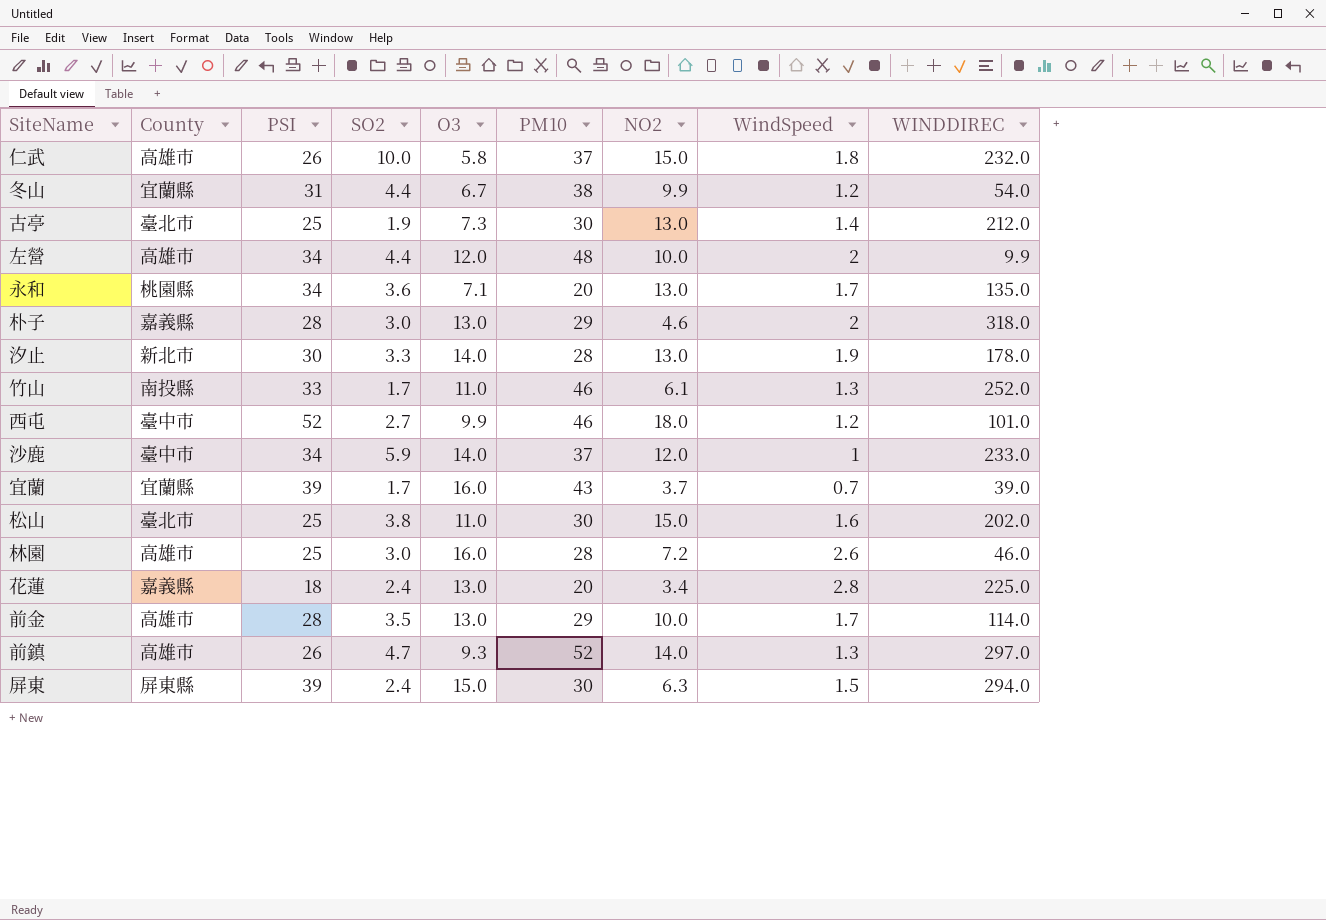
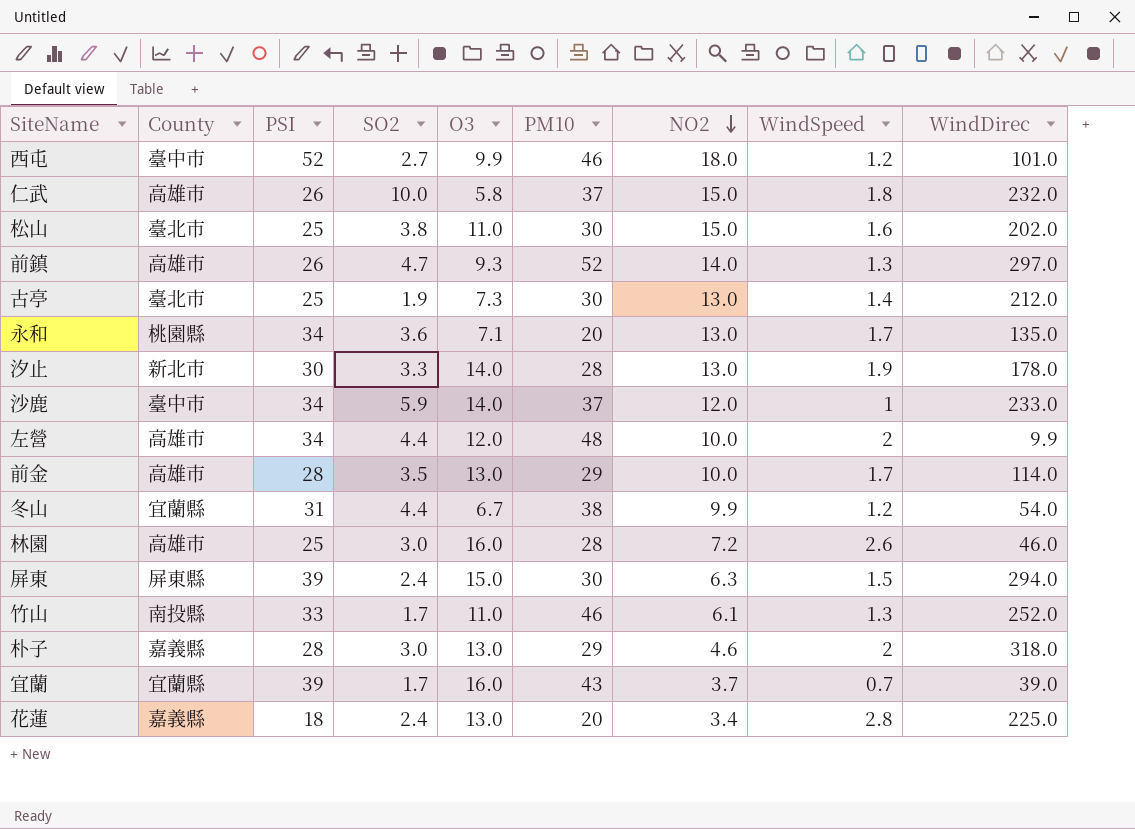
row order: none -> NO2 descending
column name: WINDDIREC -> WindDirec

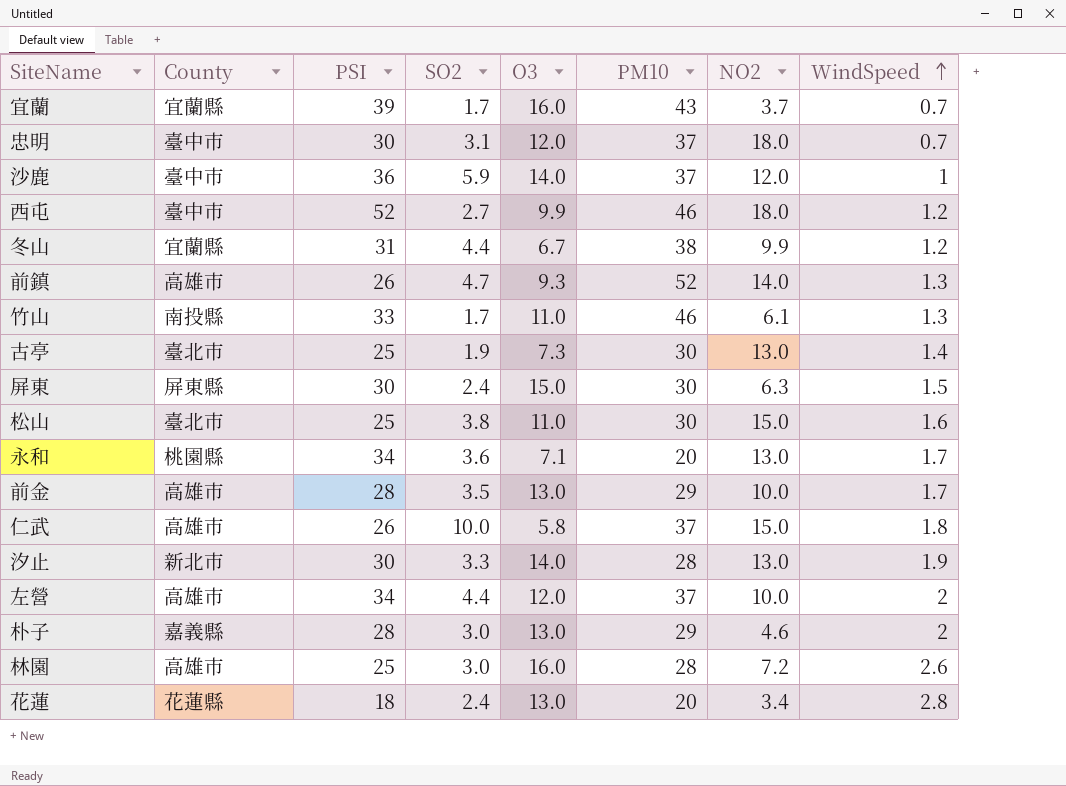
row order: NO2 descending -> WindSpeed ascending
column WindDirec | position: 9 -> none
row 忠明: none -> 臺中市 | 30 | 3.1 | 12.0 | 37 | 18.0 | 0.7
沙鹿 | PSI: 34 -> 36
屏東 | PSI: 39 -> 30
左營 | PM10: 48 -> 37
花蓮 | County: 嘉義縣 -> 花蓮縣

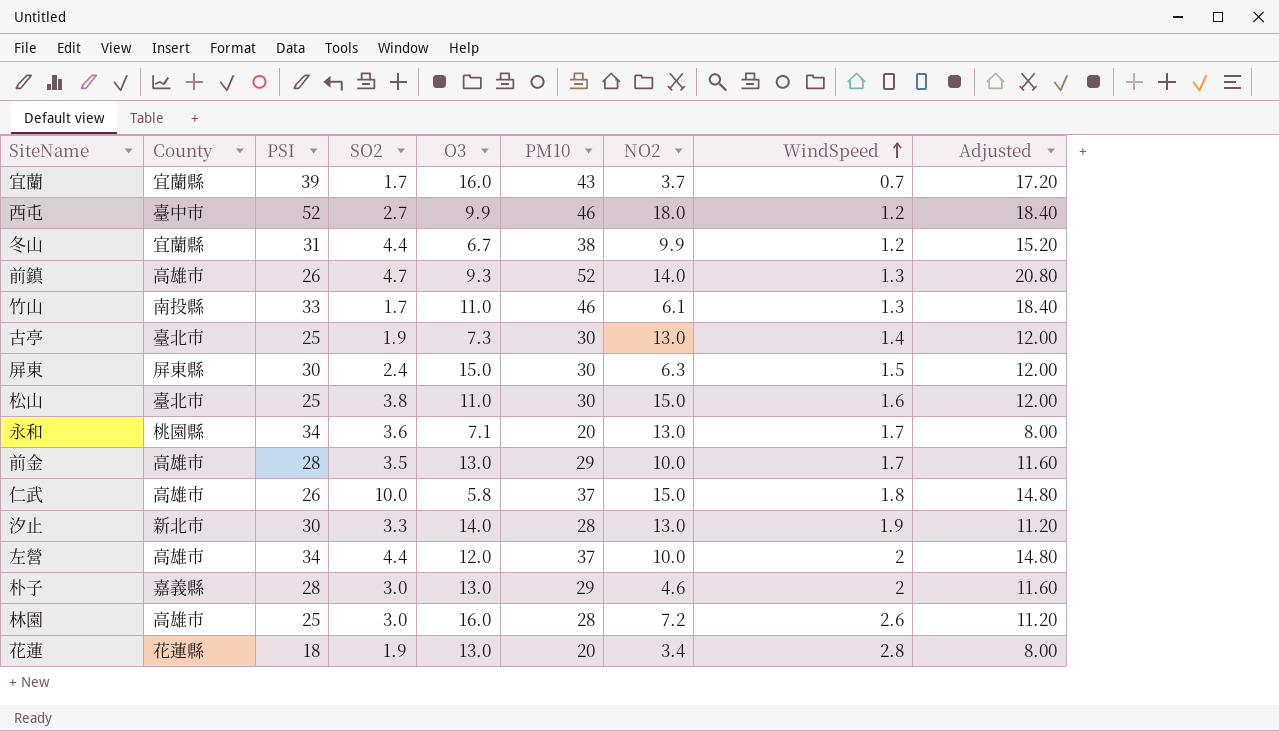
column Adjusted | formula: none -> [PM10] * 0.4
row 忠明: 臺中市 | 30 | 3.1 | 12.0 | 37 | 18.0 | 0.7 -> none
row 沙鹿: 臺中市 | 36 | 5.9 | 14.0 | 37 | 12.0 | 1 -> none
花蓮 | SO2: 2.4 -> 1.9

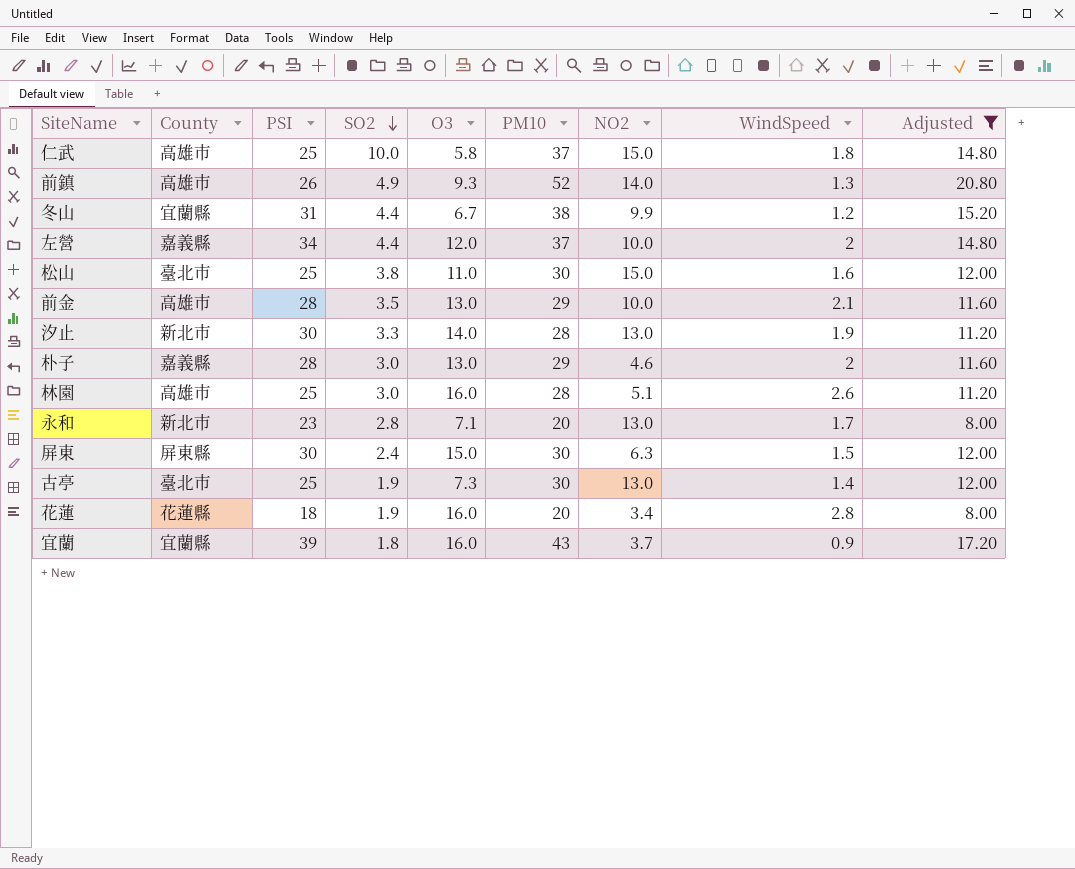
filter: none -> Adjusted != 18.40
row order: WindSpeed ascending -> SO2 descending
仁武 | PSI: 26 -> 25
前鎮 | SO2: 4.7 -> 4.9
左營 | County: 高雄市 -> 嘉義縣
前金 | WindSpeed: 1.7 -> 2.1
林園 | NO2: 7.2 -> 5.1
永和 | County: 桃園縣 -> 新北市
永和 | PSI: 34 -> 23
永和 | SO2: 3.6 -> 2.8
花蓮 | O3: 13.0 -> 16.0
宜蘭 | SO2: 1.7 -> 1.8
宜蘭 | WindSpeed: 0.7 -> 0.9

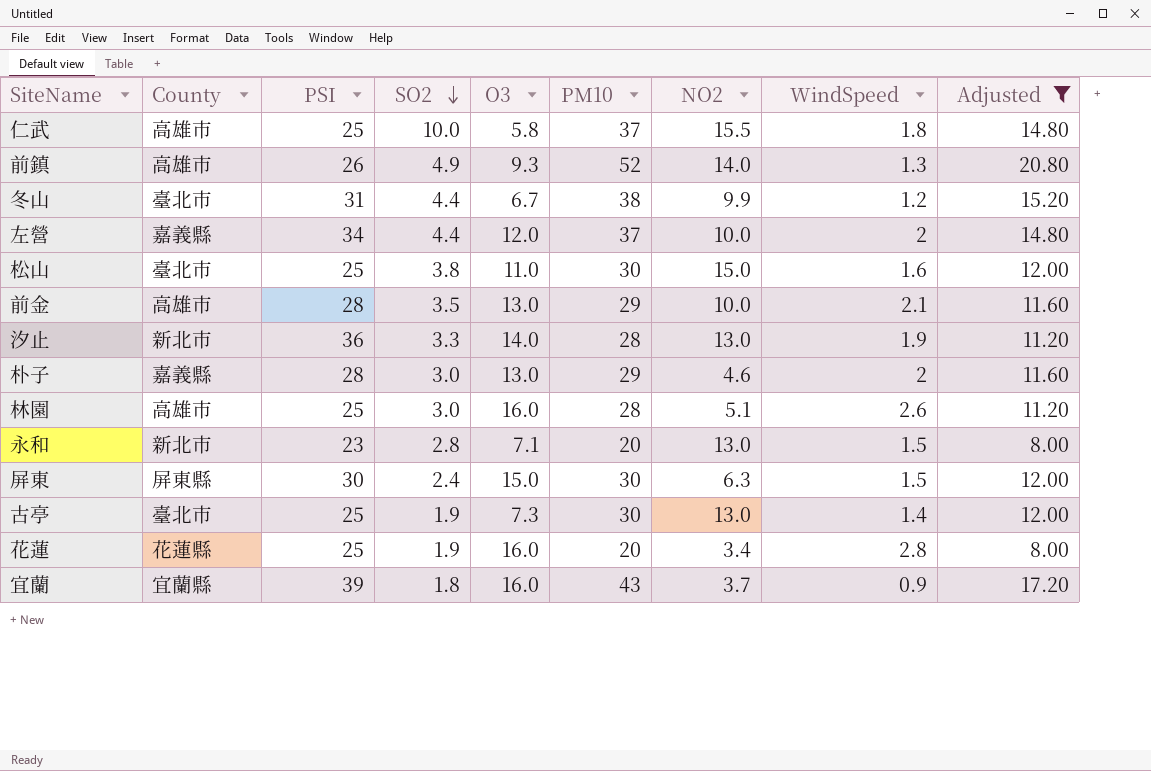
仁武 | NO2: 15.0 -> 15.5
冬山 | County: 宜蘭縣 -> 臺北市
汐止 | PSI: 30 -> 36
永和 | WindSpeed: 1.7 -> 1.5
花蓮 | PSI: 18 -> 25

